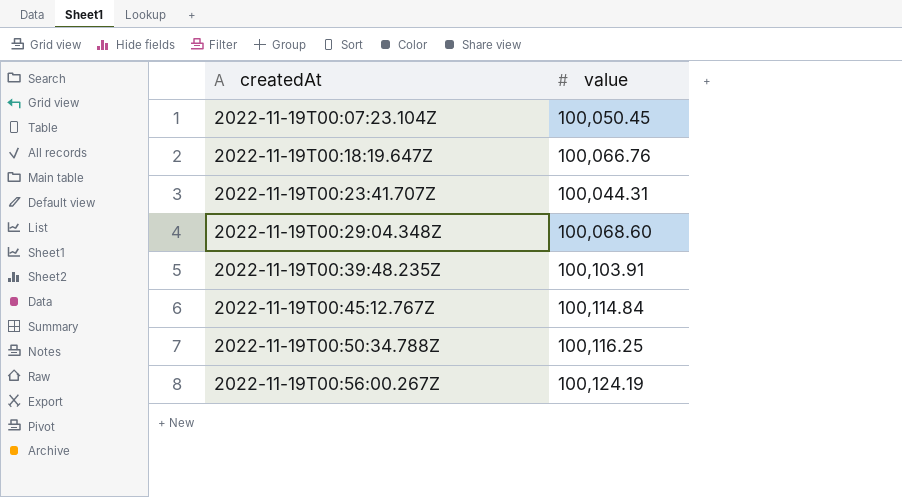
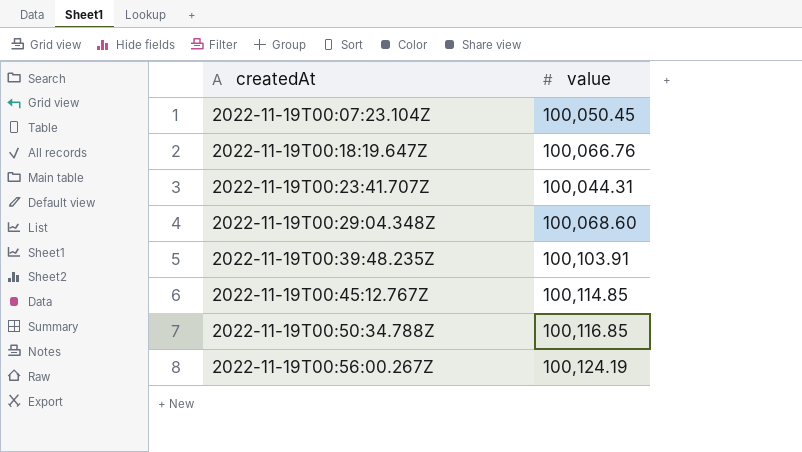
2022-11-19T00:45:12.767Z | value: 100,114.84 -> 100,114.85
2022-11-19T00:50:34.788Z | value: 100,116.25 -> 100,116.85

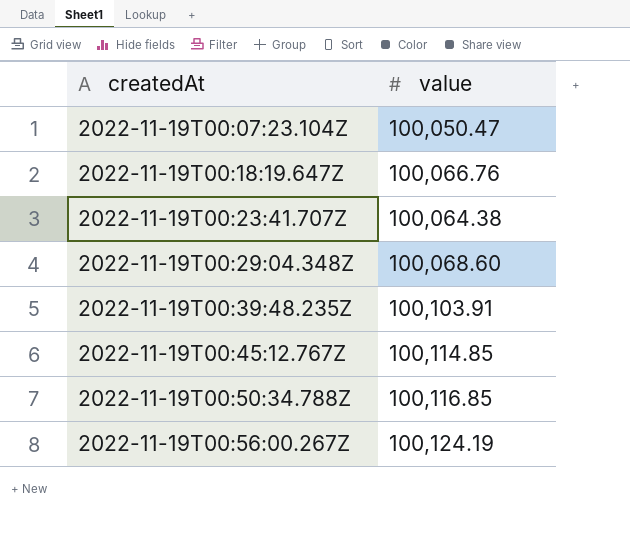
2022-11-19T00:07:23.104Z | value: 100,050.45 -> 100,050.47
2022-11-19T00:23:41.707Z | value: 100,044.31 -> 100,064.38

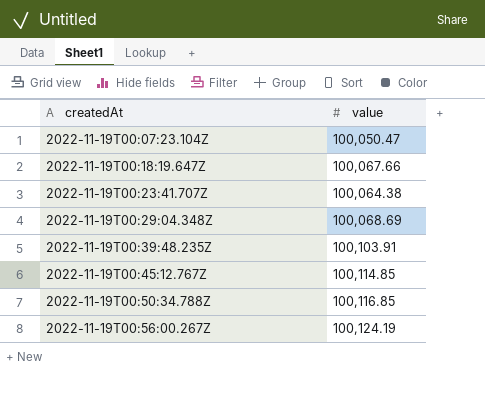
2022-11-19T00:18:19.647Z | value: 100,066.76 -> 100,067.66
2022-11-19T00:29:04.348Z | value: 100,068.60 -> 100,068.69

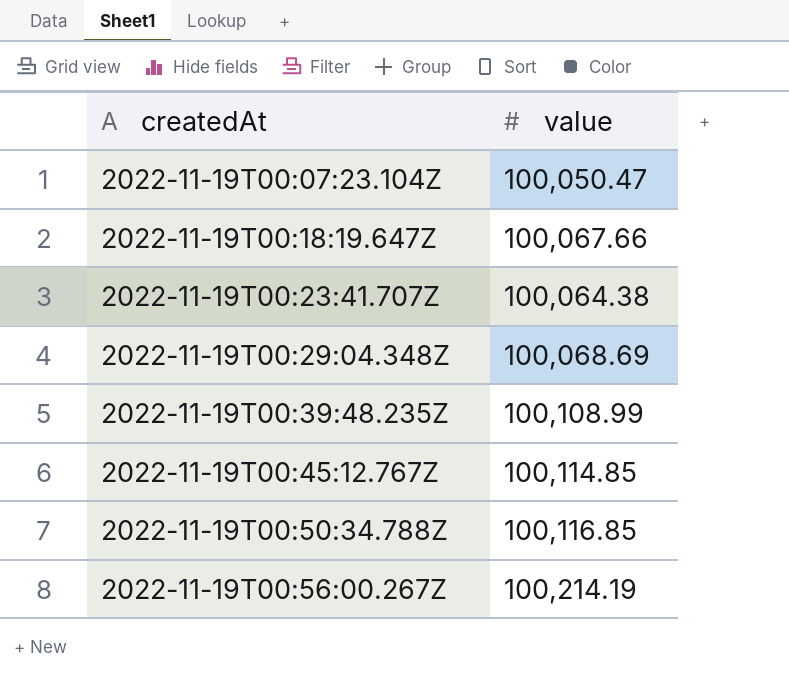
2022-11-19T00:39:48.235Z | value: 100,103.91 -> 100,108.99
2022-11-19T00:56:00.267Z | value: 100,124.19 -> 100,214.19

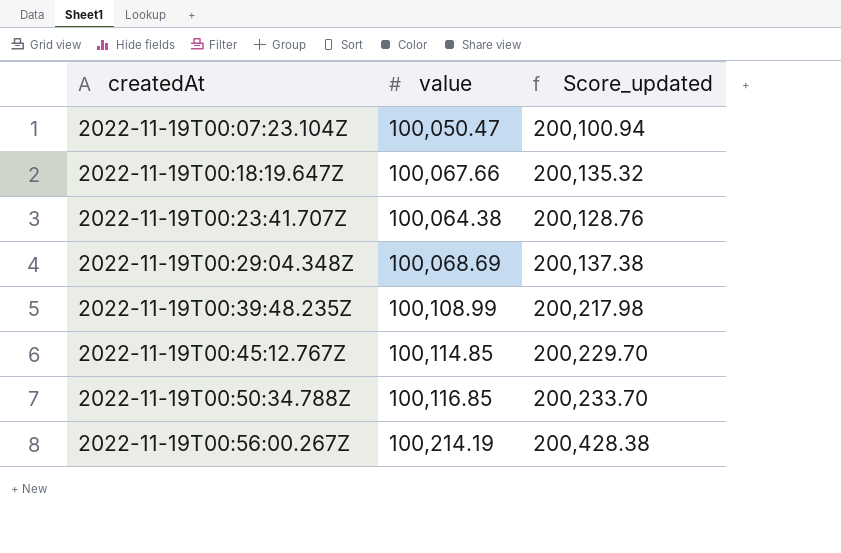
column Score_updated | formula: none -> [value] * 2

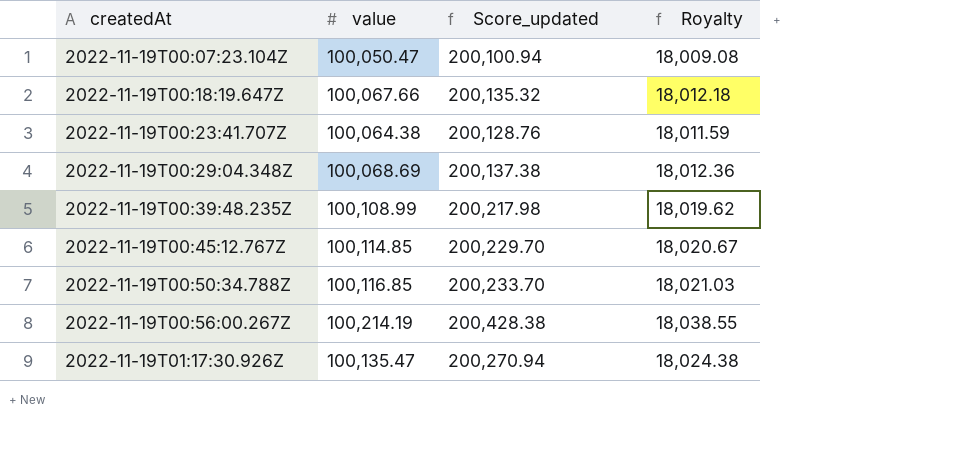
column Royalty | formula: none -> [value] * 0.18
row 2022-11-19T01:17:30.926Z: none -> 100,135.47 | 200,270.94 | 18,024.38

